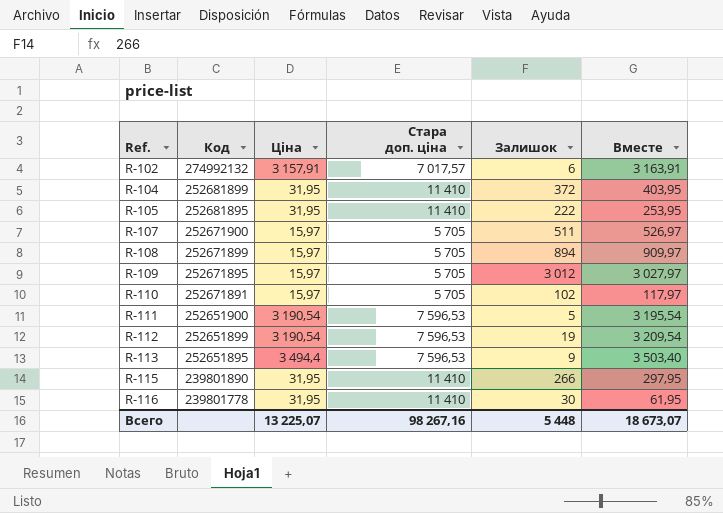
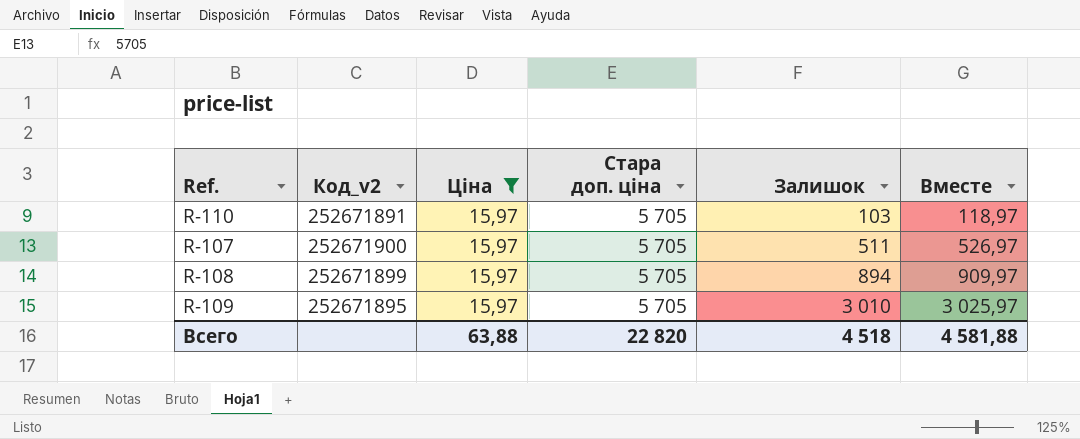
filter: none -> Ціна = 15,97
row order: Ref. ascending -> Залишок ascending
column name: Код -> Код_v2
R-110 | Залишок: 102 -> 103
R-110 | Вместе: 117,97 -> 118,97
R-109 | Залишок: 3 012 -> 3 010
R-109 | Вместе: 3 027,97 -> 3 025,97
Всего | Ціна: 13 225,07 -> 63,88
Всего | Стара доп. ціна: 98 267,16 -> 22 820
Всего | Залишок: 5 448 -> 4 518
Всего | Вместе: 18 673,07 -> 4 581,88

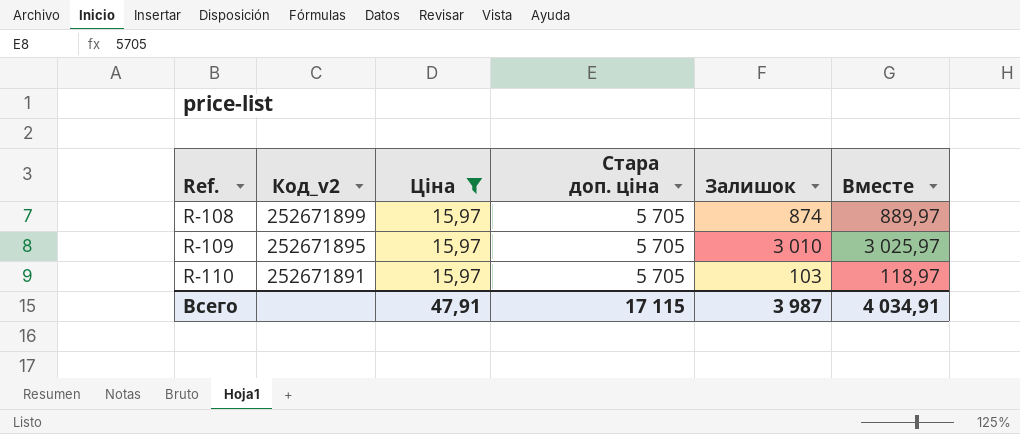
row order: Залишок ascending -> Ref. ascending
row R-107: 252671900 | 15,97 | 5 705 | 511 | 526,97 -> none
R-108 | Залишок: 894 -> 874
R-108 | Вместе: 909,97 -> 889,97
Всего | Ціна: 63,88 -> 47,91
Всего | Стара доп. ціна: 22 820 -> 17 115
Всего | Залишок: 4 518 -> 3 987
Всего | Вместе: 4 581,88 -> 4 034,91

